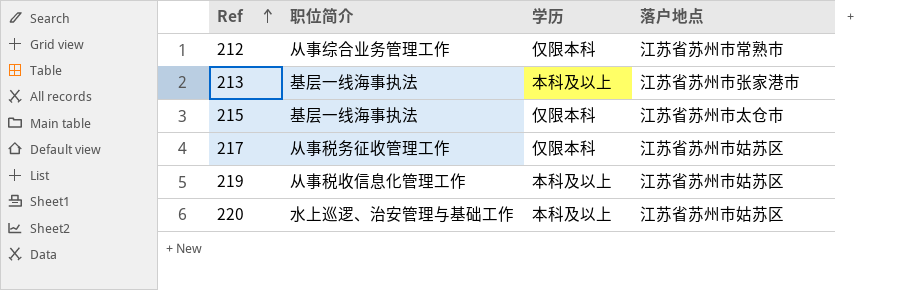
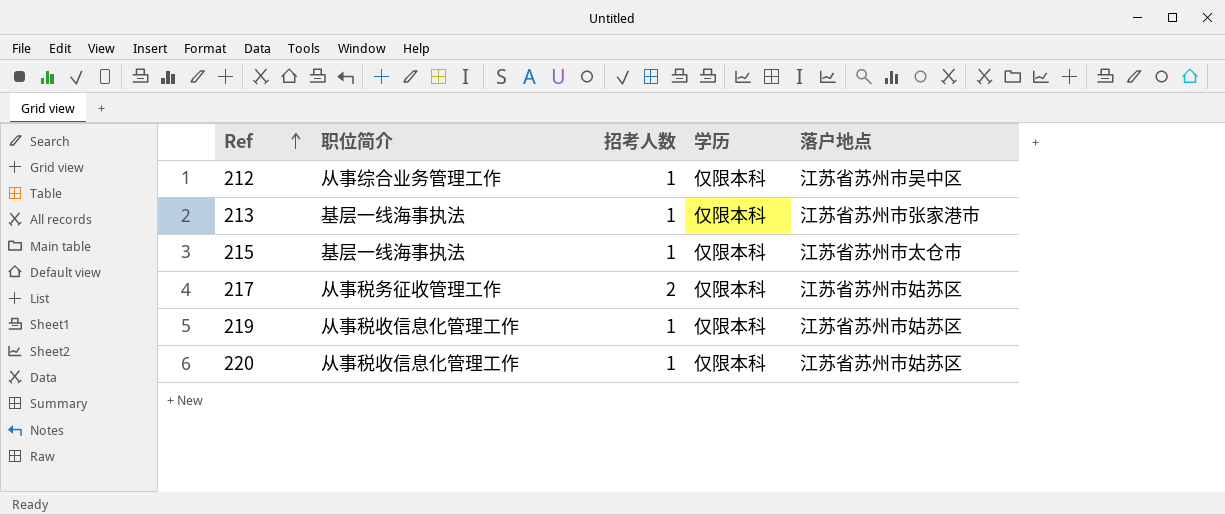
column 招考人数 | position: none -> 3
212 | 落户地点: 江苏省苏州市常熟市 -> 江苏省苏州市吴中区
213 | 学历: 本科及以上 -> 仅限本科
219 | 学历: 本科及以上 -> 仅限本科
220 | 职位简介: 水上巡逻、治安管理与基础工作 -> 从事税收信息化管理工作
220 | 学历: 本科及以上 -> 仅限本科

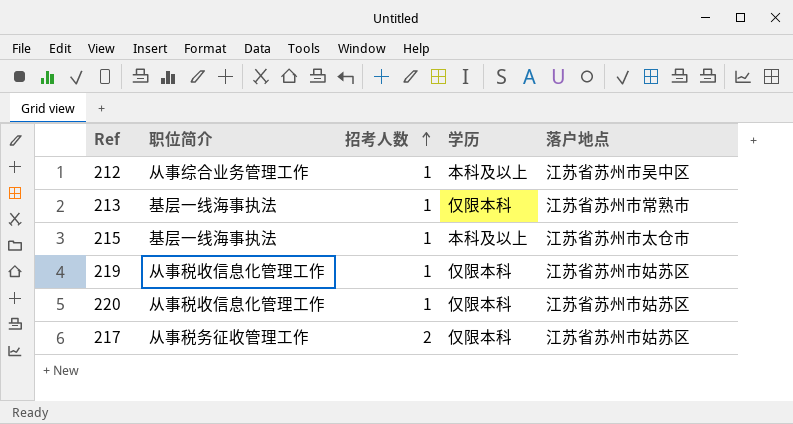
row order: Ref ascending -> 招考人数 ascending
212 | 学历: 仅限本科 -> 本科及以上
213 | 落户地点: 江苏省苏州市张家港市 -> 江苏省苏州市常熟市
215 | 学历: 仅限本科 -> 本科及以上

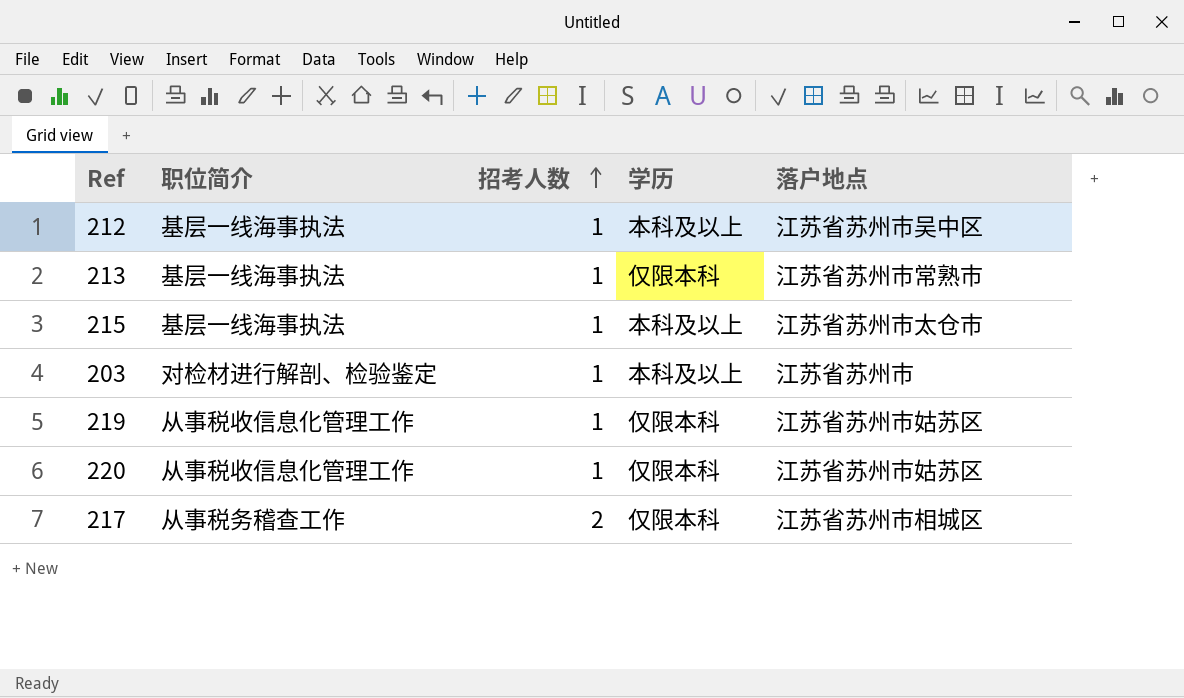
212 | 职位简介: 从事综合业务管理工作 -> 基层一线海事执法
row 203: none -> 对检材进行解剖、检验鉴定 | 1 | 本科及以上 | 江苏省苏州市
217 | 职位简介: 从事税务征收管理工作 -> 从事税务稽查工作
217 | 落户地点: 江苏省苏州市姑苏区 -> 江苏省苏州市相城区

